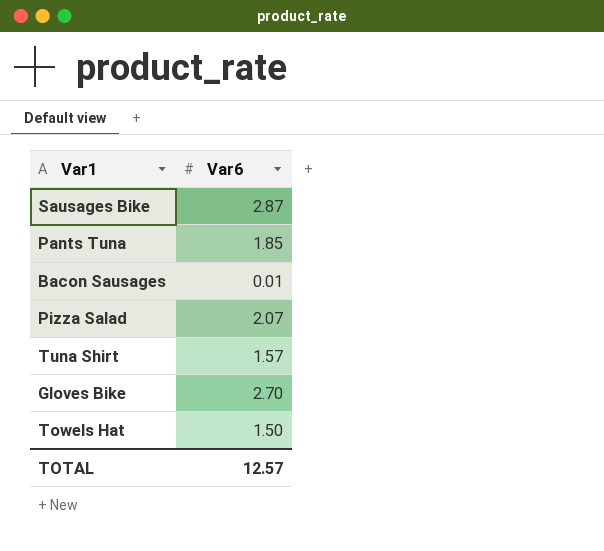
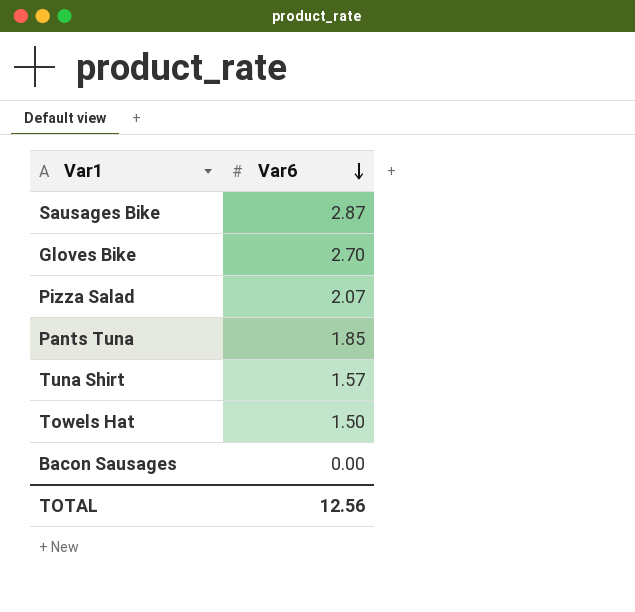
row order: none -> Var6 descending
Bacon Sausages | Var6: 0.01 -> 0.00
TOTAL | Var6: 12.57 -> 12.56

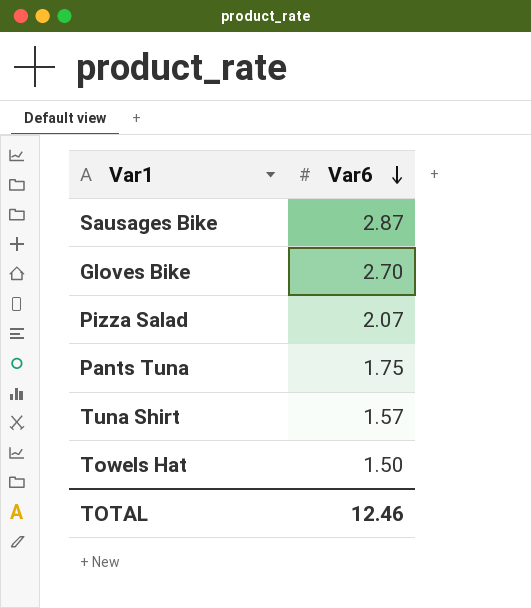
row Bacon Sausages: 0.00 -> none
Pants Tuna | Var6: 1.85 -> 1.75
TOTAL | Var6: 12.56 -> 12.46

